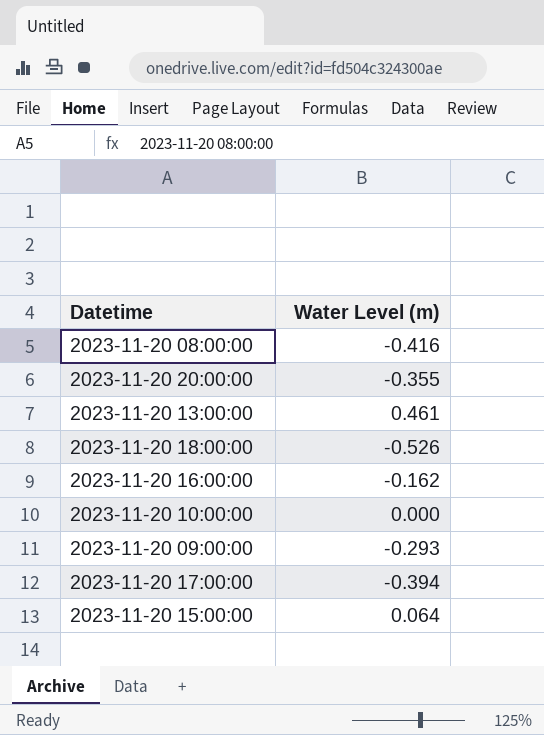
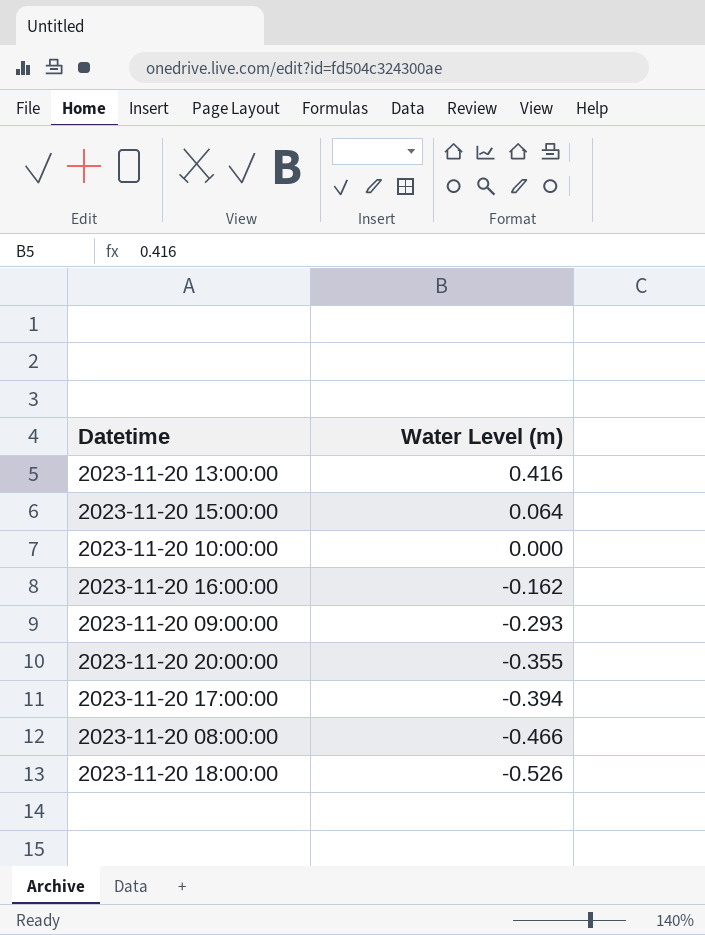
row order: none -> Water Level (m) descending
2023-11-20 13:00:00 | Water Level (m): 0.461 -> 0.416
2023-11-20 08:00:00 | Water Level (m): -0.416 -> -0.466

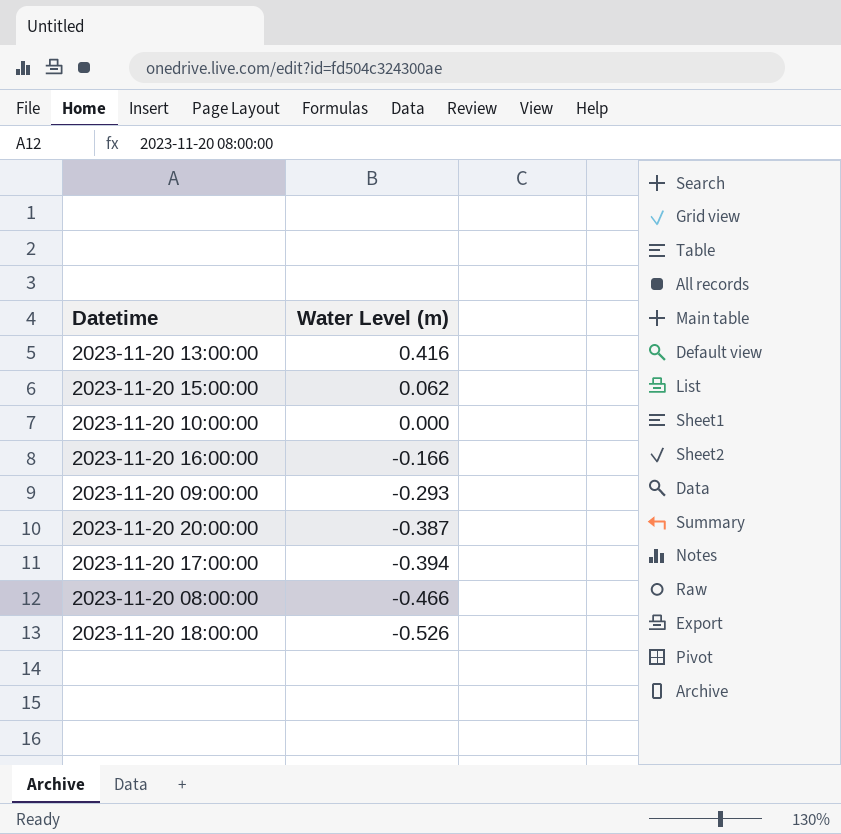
2023-11-20 15:00:00 | Water Level (m): 0.064 -> 0.062
2023-11-20 16:00:00 | Water Level (m): -0.162 -> -0.166
2023-11-20 20:00:00 | Water Level (m): -0.355 -> -0.387

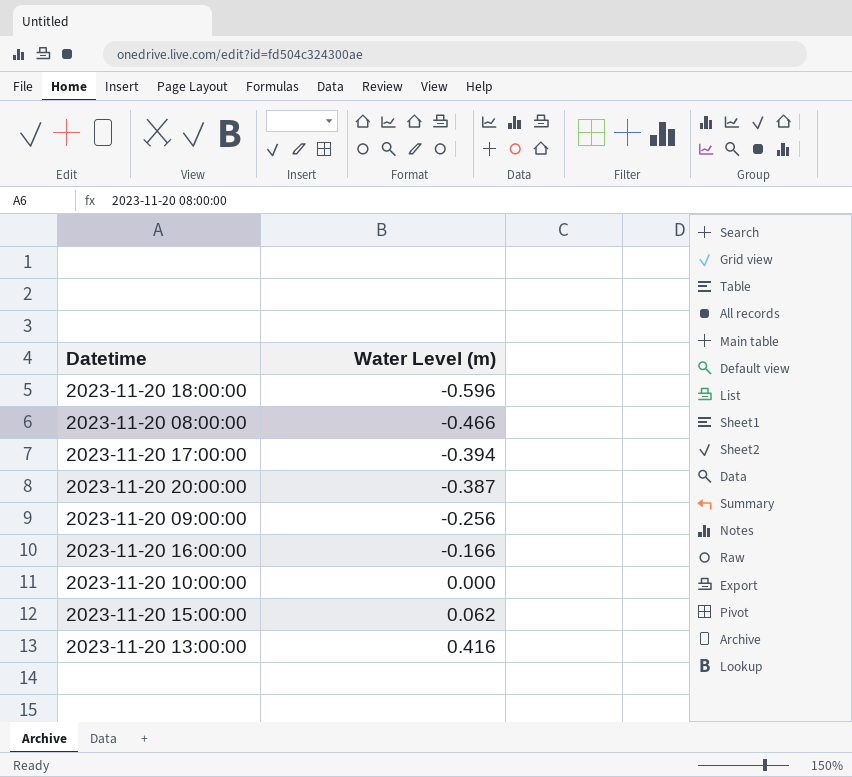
row order: Water Level (m) descending -> Water Level (m) ascending
2023-11-20 18:00:00 | Water Level (m): -0.526 -> -0.596
2023-11-20 09:00:00 | Water Level (m): -0.293 -> -0.256

